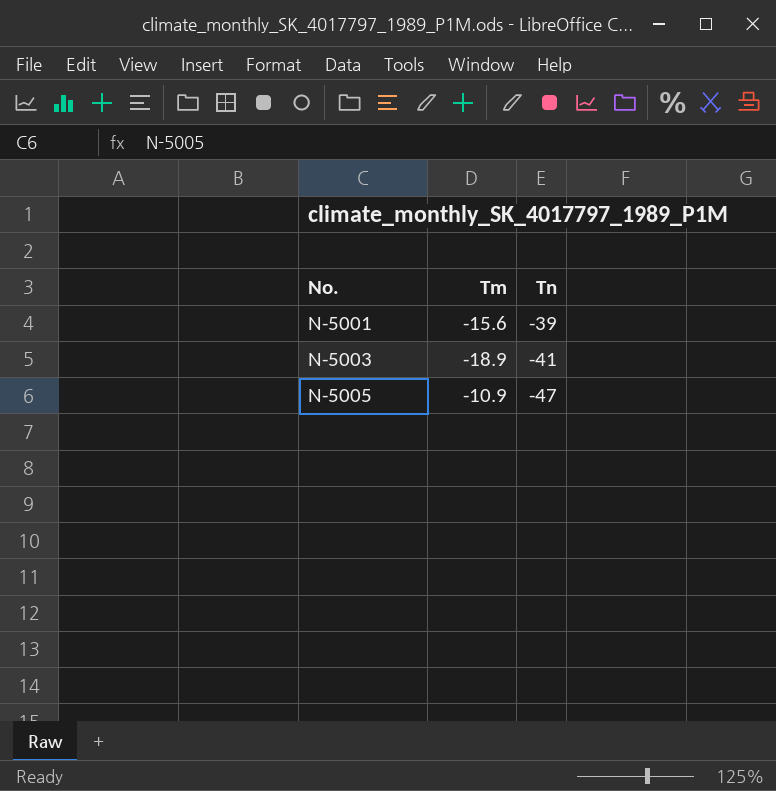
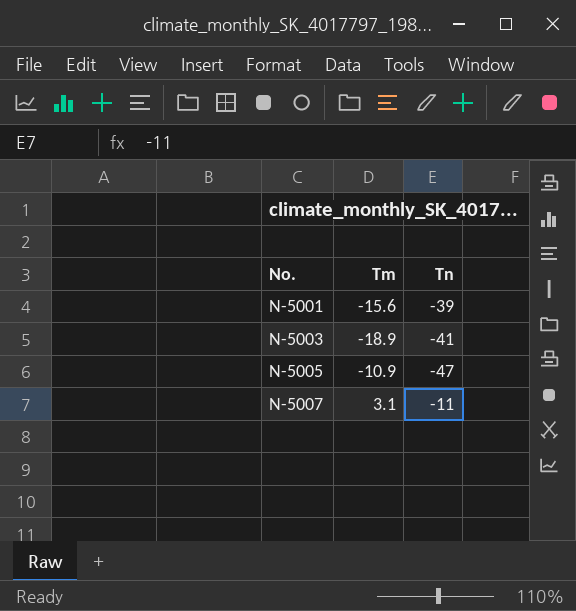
row N-5007: none -> 3.1 | -11

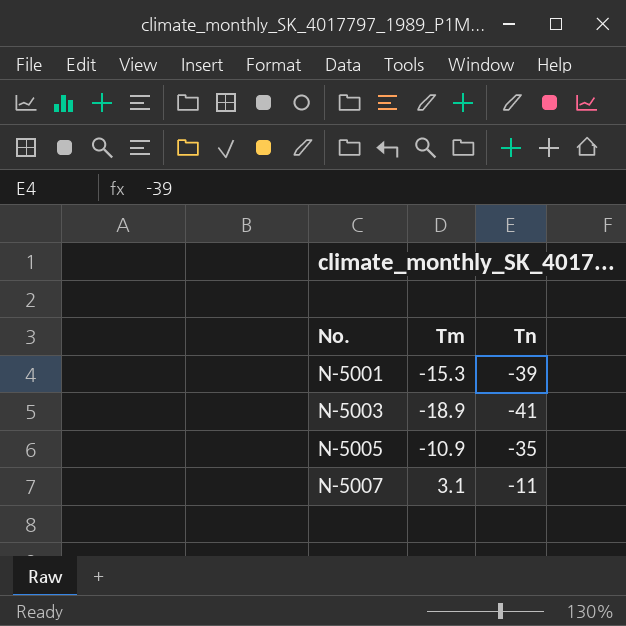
N-5001 | Tm: -15.6 -> -15.3
N-5005 | Tn: -47 -> -35

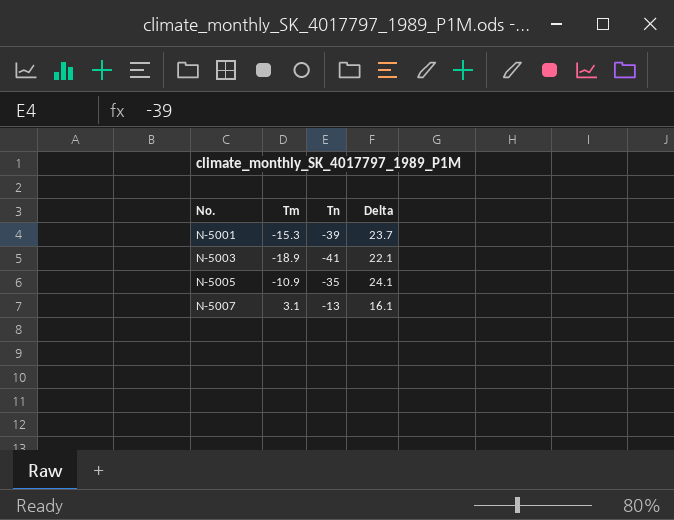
column Delta | formula: none -> [Tm] - [Tn]
N-5007 | Tn: -11 -> -13

